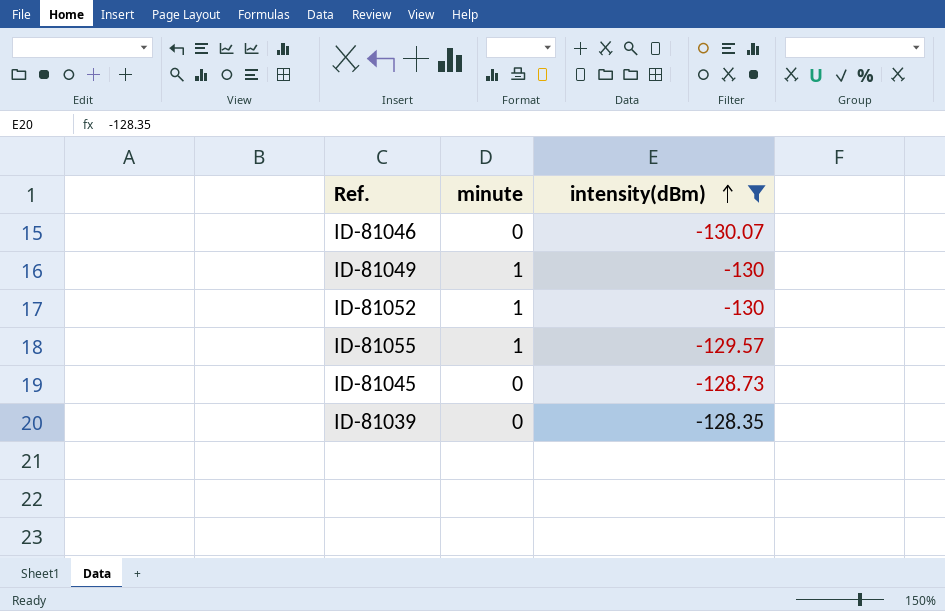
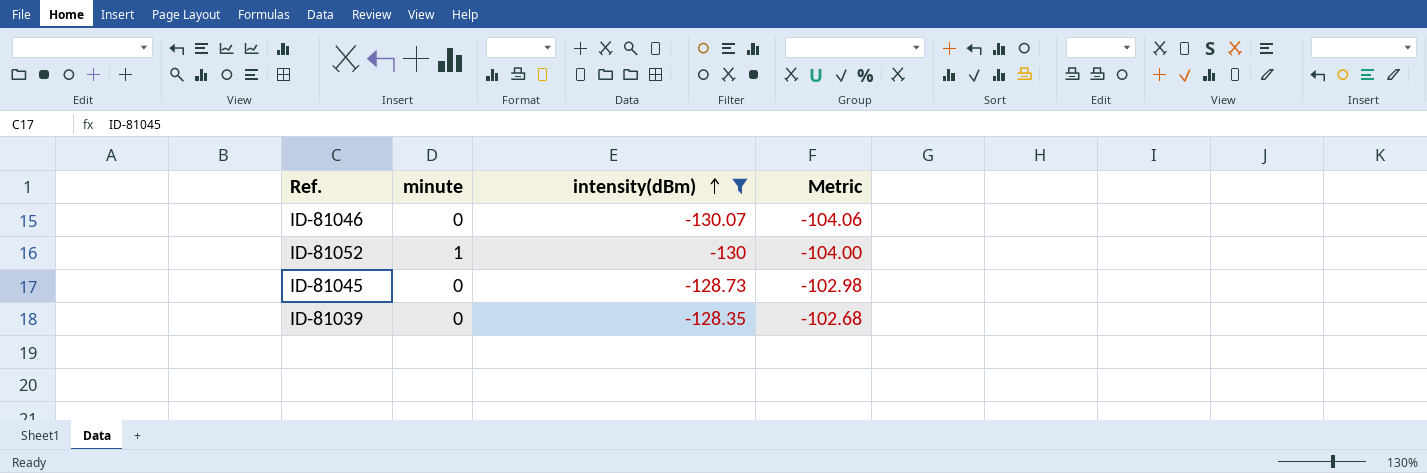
column Metric | formula: none -> [intensity(dBm)] * 0.8
row ID-81049: 1 | -130 -> none
row ID-81055: 1 | -129.57 -> none

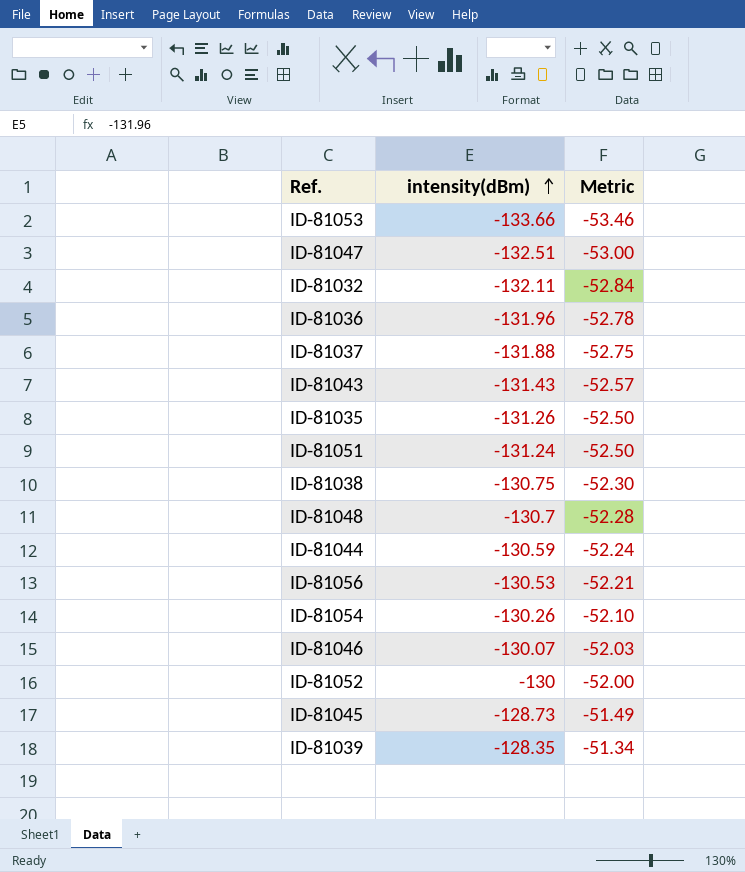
filter: intensity(dBm) >= -130.07 -> none
column minute | position: 2 -> none
column Metric | formula: [intensity(dBm)] * 0.8 -> [intensity(dBm)] * 0.4

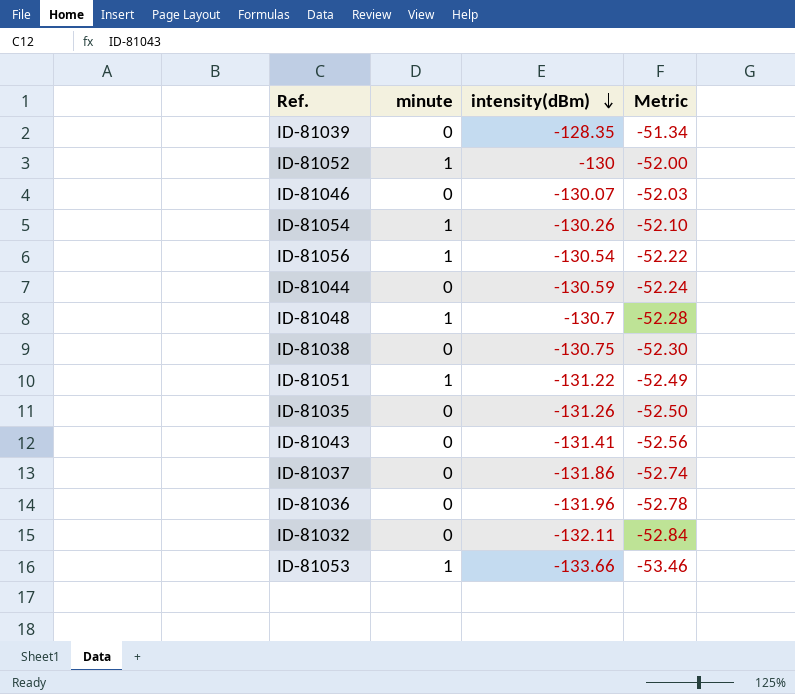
row order: intensity(dBm) ascending -> intensity(dBm) descending
column minute | position: none -> 2
row ID-81047: -132.51 | -53.00 -> none
row ID-81045: -128.73 | -51.49 -> none
ID-81056 | intensity(dBm): -130.53 -> -130.54
ID-81056 | Metric: -52.21 -> -52.22
ID-81051 | intensity(dBm): -131.24 -> -131.22
ID-81051 | Metric: -52.50 -> -52.49
ID-81043 | intensity(dBm): -131.43 -> -131.41
ID-81043 | Metric: -52.57 -> -52.56
ID-81037 | intensity(dBm): -131.88 -> -131.86
ID-81037 | Metric: -52.75 -> -52.74

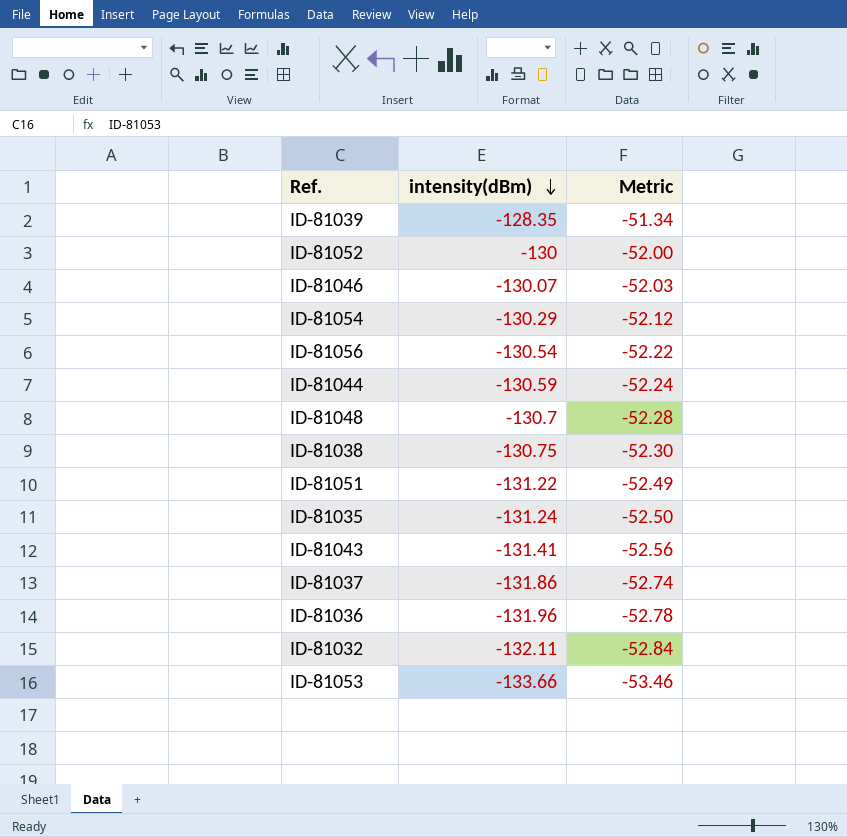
column minute | position: 2 -> none
ID-81054 | intensity(dBm): -130.26 -> -130.29
ID-81054 | Metric: -52.10 -> -52.12
ID-81035 | intensity(dBm): -131.26 -> -131.24

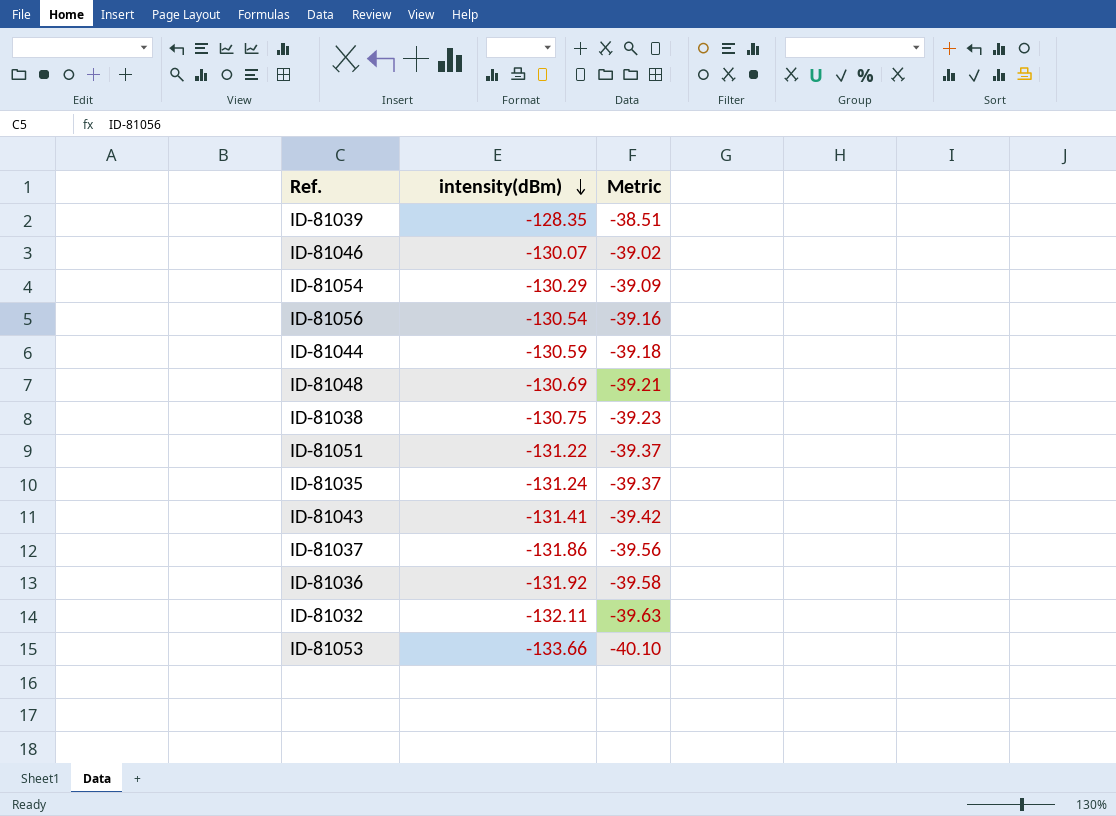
column Metric | formula: [intensity(dBm)] * 0.4 -> [intensity(dBm)] * 0.3
row ID-81052: -130 | -52.00 -> none
ID-81048 | intensity(dBm): -130.7 -> -130.69
ID-81036 | intensity(dBm): -131.96 -> -131.92

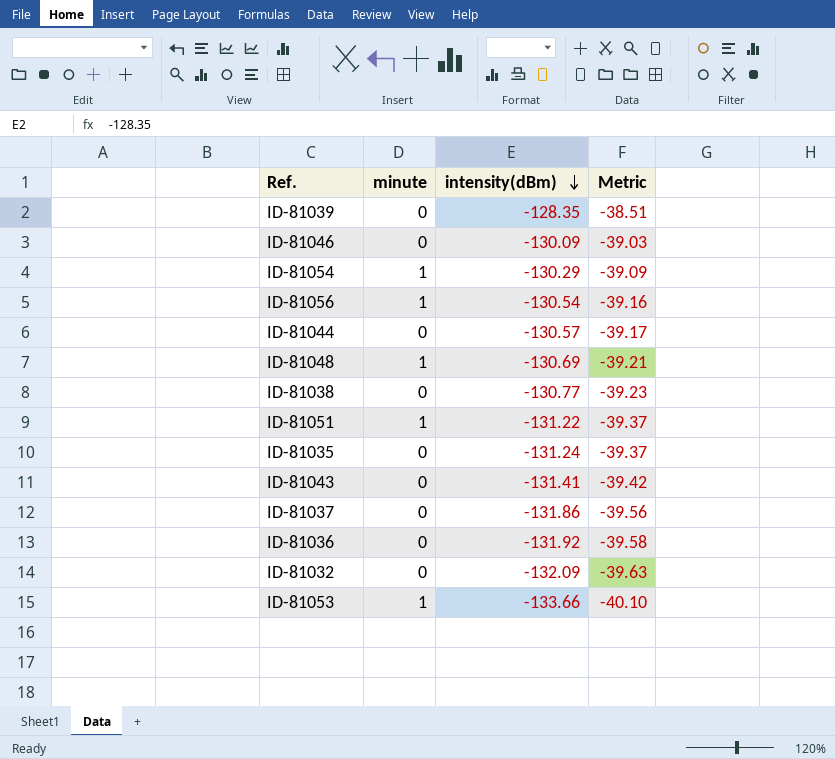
column minute | position: none -> 2
ID-81046 | intensity(dBm): -130.07 -> -130.09
ID-81046 | Metric: -39.02 -> -39.03
ID-81044 | intensity(dBm): -130.59 -> -130.57
ID-81044 | Metric: -39.18 -> -39.17
ID-81038 | intensity(dBm): -130.75 -> -130.77
ID-81032 | intensity(dBm): -132.11 -> -132.09

